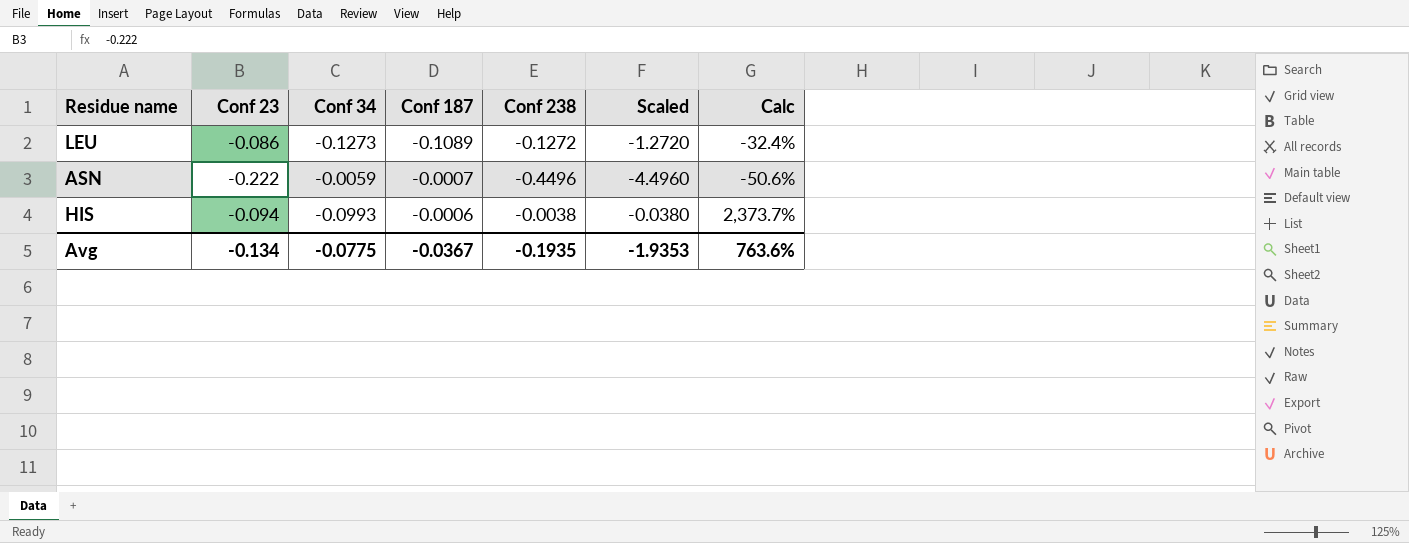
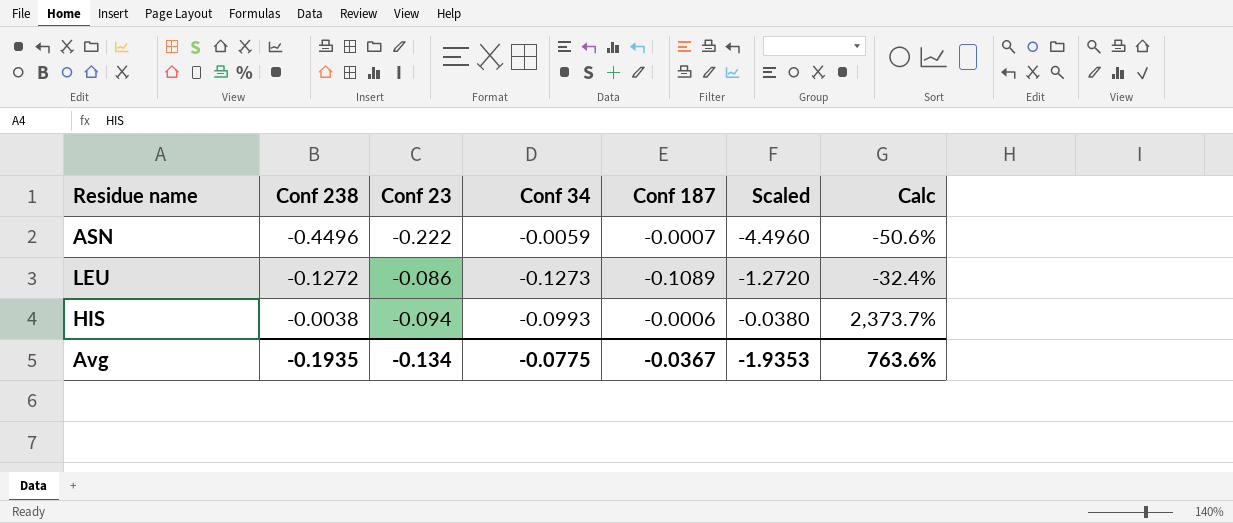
row order: Conf 187 ascending -> Conf 238 ascending
column Conf 238 | position: 5 -> 2

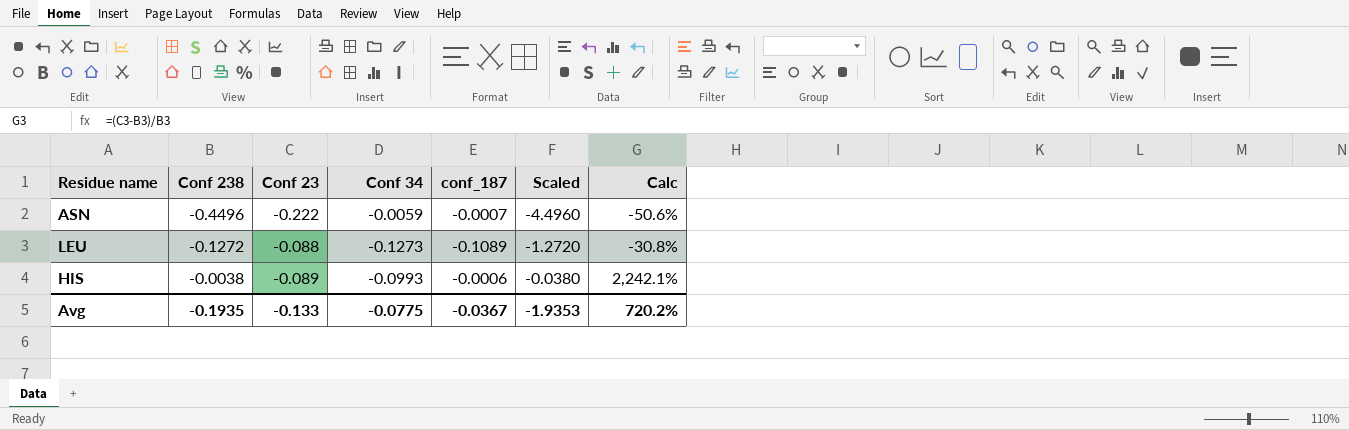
column name: Conf 187 -> conf_187
LEU | Conf 23: -0.086 -> -0.088
LEU | Calc: -32.4% -> -30.8%
HIS | Conf 23: -0.094 -> -0.089
HIS | Calc: 2,373.7% -> 2,242.1%
Avg | Conf 23: -0.134 -> -0.133
Avg | Calc: 763.6% -> 720.2%

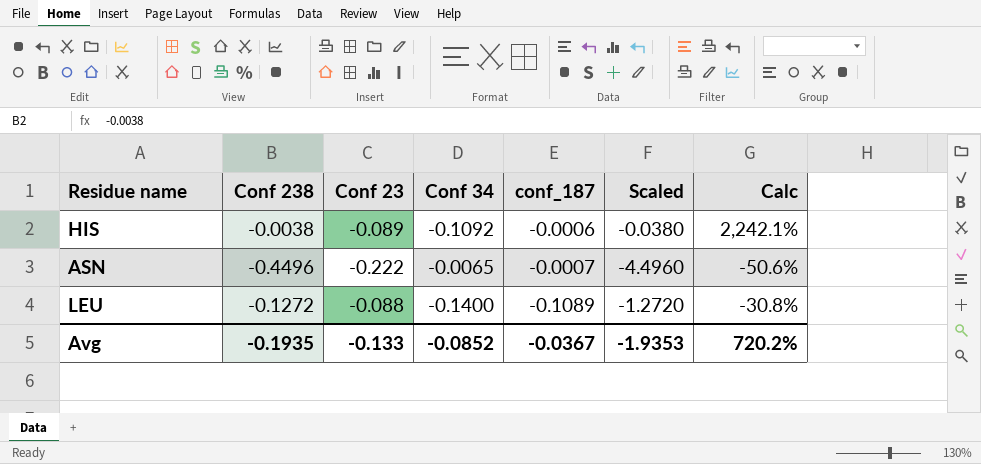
row order: Conf 238 ascending -> conf_187 descending
HIS | Conf 34: -0.0993 -> -0.1092
ASN | Conf 34: -0.0059 -> -0.0065
LEU | Conf 34: -0.1273 -> -0.1400
Avg | Conf 34: -0.0775 -> -0.0852

